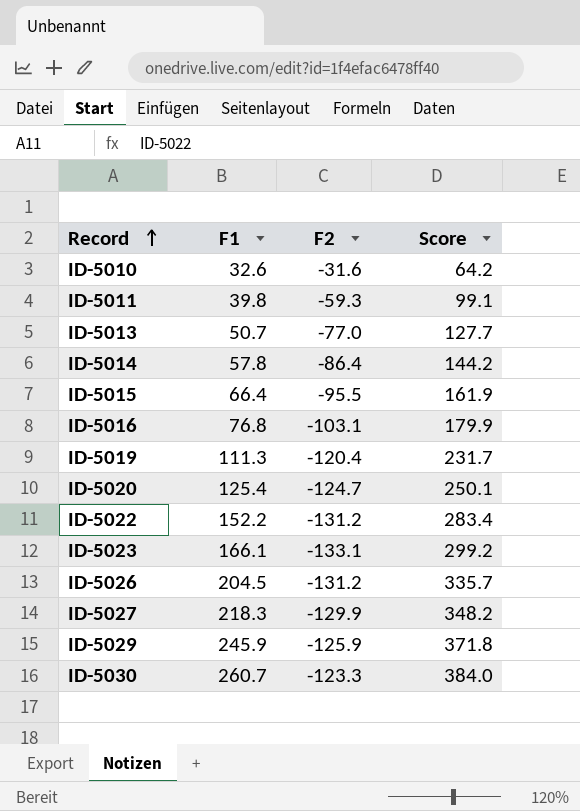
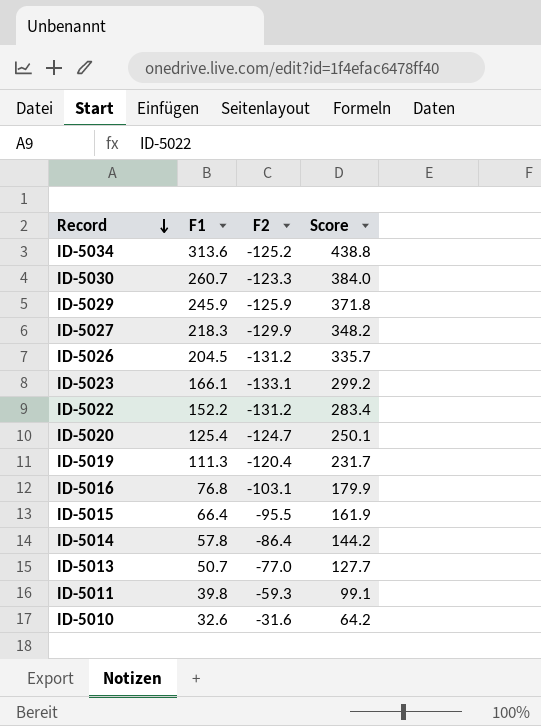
row order: Record ascending -> Record descending
row ID-5034: none -> 313.6 | -125.2 | 438.8

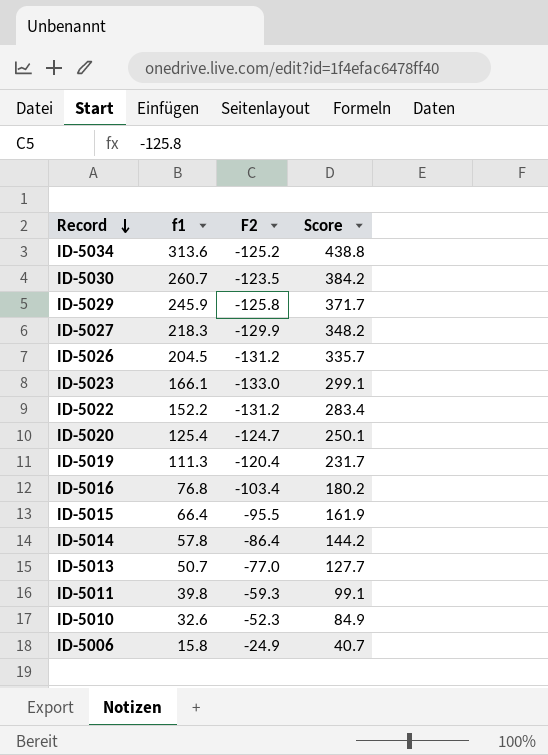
column name: F1 -> f1
ID-5030 | F2: -123.3 -> -123.5
ID-5030 | Score: 384.0 -> 384.2
ID-5029 | F2: -125.9 -> -125.8
ID-5029 | Score: 371.8 -> 371.7
ID-5023 | F2: -133.1 -> -133.0
ID-5023 | Score: 299.2 -> 299.1
ID-5016 | F2: -103.1 -> -103.4
ID-5016 | Score: 179.9 -> 180.2
ID-5010 | F2: -31.6 -> -52.3
ID-5010 | Score: 64.2 -> 84.9
row ID-5006: none -> 15.8 | -24.9 | 40.7

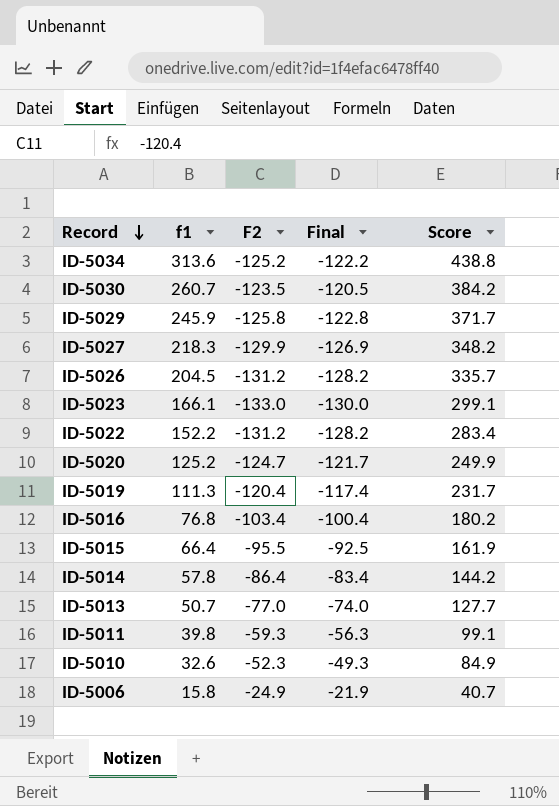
column Final | formula: none -> [F2] + 3
ID-5020 | f1: 125.4 -> 125.2
ID-5020 | Score: 250.1 -> 249.9

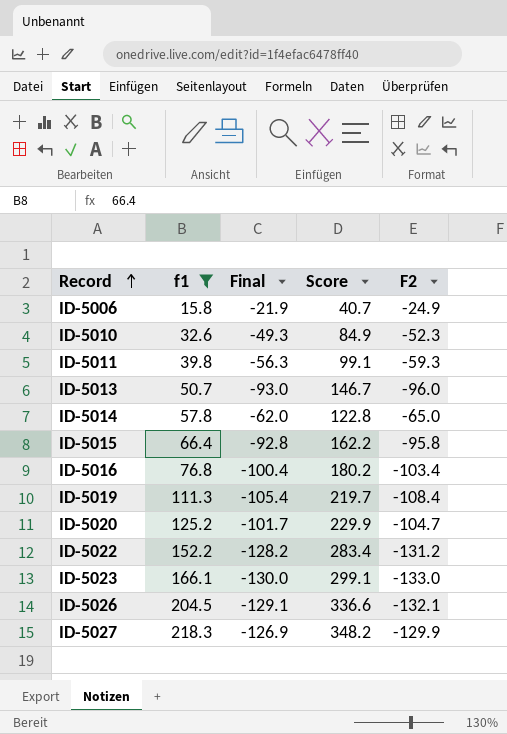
filter: none -> f1 <= 218.3
row order: Record descending -> Record ascending
column F2 | position: 3 -> 5
ID-5013 | Final: -74.0 -> -93.0
ID-5013 | Score: 127.7 -> 146.7
ID-5013 | F2: -77.0 -> -96.0
ID-5014 | Final: -83.4 -> -62.0
ID-5014 | Score: 144.2 -> 122.8
ID-5014 | F2: -86.4 -> -65.0
ID-5015 | Final: -92.5 -> -92.8
ID-5015 | Score: 161.9 -> 162.2
ID-5015 | F2: -95.5 -> -95.8
ID-5019 | Final: -117.4 -> -105.4
ID-5019 | Score: 231.7 -> 219.7
ID-5019 | F2: -120.4 -> -108.4
ID-5020 | Final: -121.7 -> -101.7
ID-5020 | Score: 249.9 -> 229.9
ID-5020 | F2: -124.7 -> -104.7
ID-5026 | Final: -128.2 -> -129.1
ID-5026 | Score: 335.7 -> 336.6
ID-5026 | F2: -131.2 -> -132.1

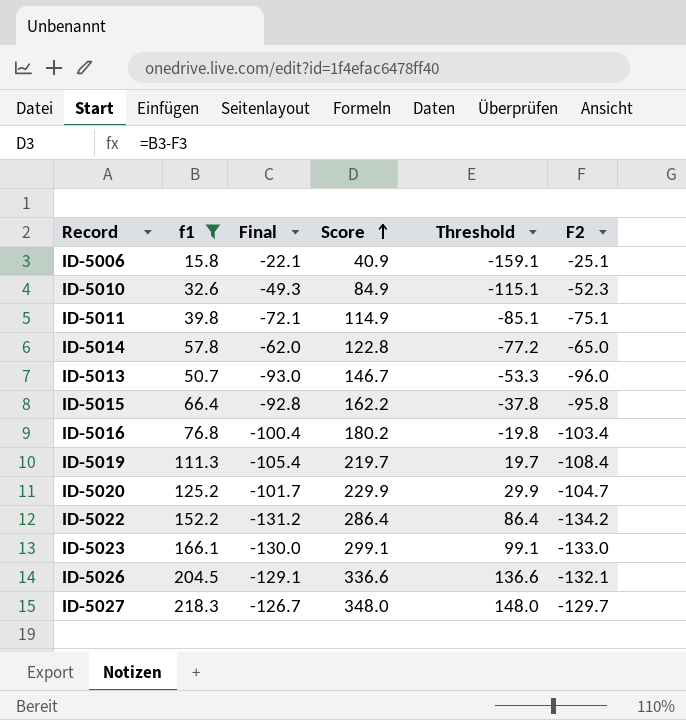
row order: Record ascending -> Score ascending
column Threshold | formula: none -> [Score] - 200
ID-5006 | Final: -21.9 -> -22.1
ID-5006 | Score: 40.7 -> 40.9
ID-5006 | F2: -24.9 -> -25.1
ID-5011 | Final: -56.3 -> -72.1
ID-5011 | Score: 99.1 -> 114.9
ID-5011 | F2: -59.3 -> -75.1
ID-5022 | Final: -128.2 -> -131.2
ID-5022 | Score: 283.4 -> 286.4
ID-5022 | F2: -131.2 -> -134.2
ID-5027 | Final: -126.9 -> -126.7
ID-5027 | Score: 348.2 -> 348.0
ID-5027 | F2: -129.9 -> -129.7

